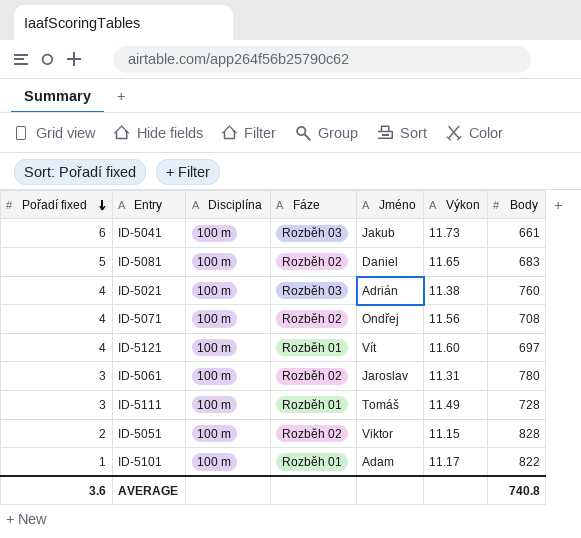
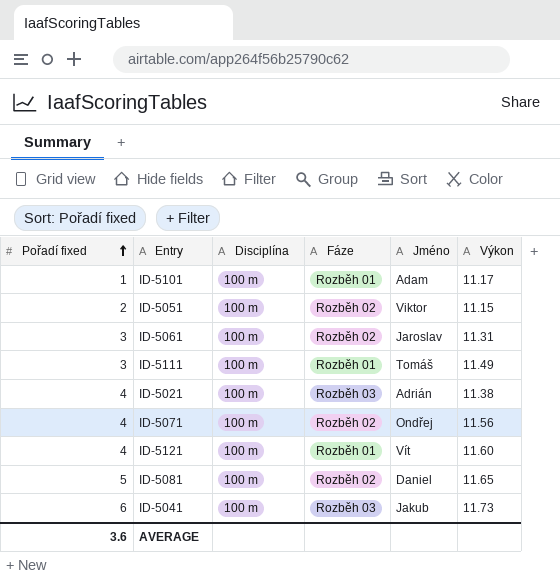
row order: Pořadí fixed descending -> Pořadí fixed ascending
column Body | position: 7 -> none

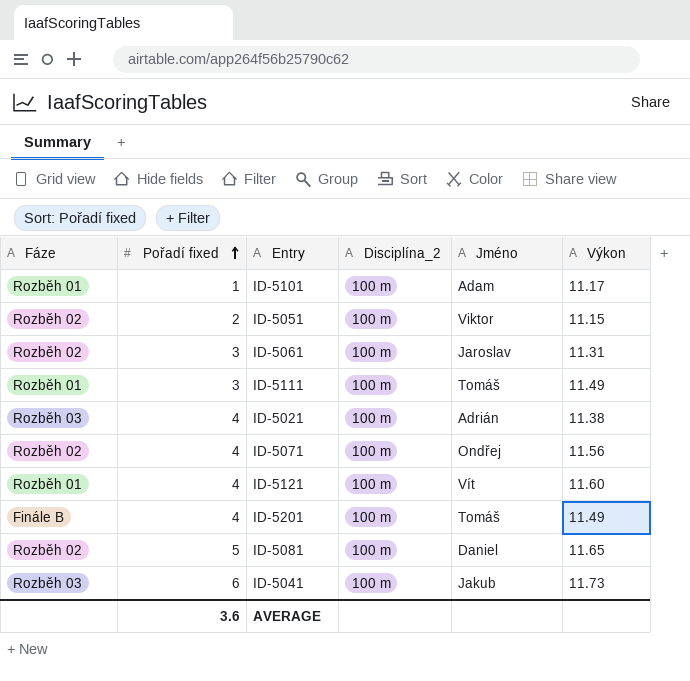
column Fáze | position: 4 -> 1
column name: Disciplína -> Disciplína_2
row ID-5201: none -> Finále B | 4 | 100 m | Tomáš | 11.49

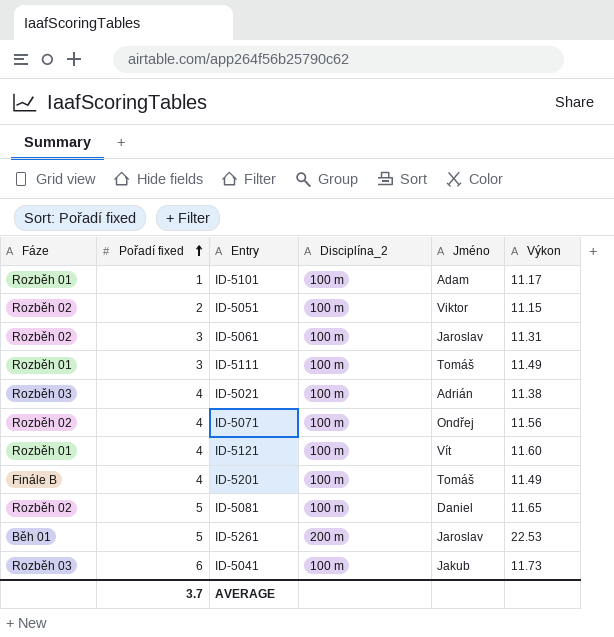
row ID-5261: none -> Běh 01 | 5 | 200 m | Jaroslav | 22.53
AVERAGE | Pořadí fixed: 3.6 -> 3.7

